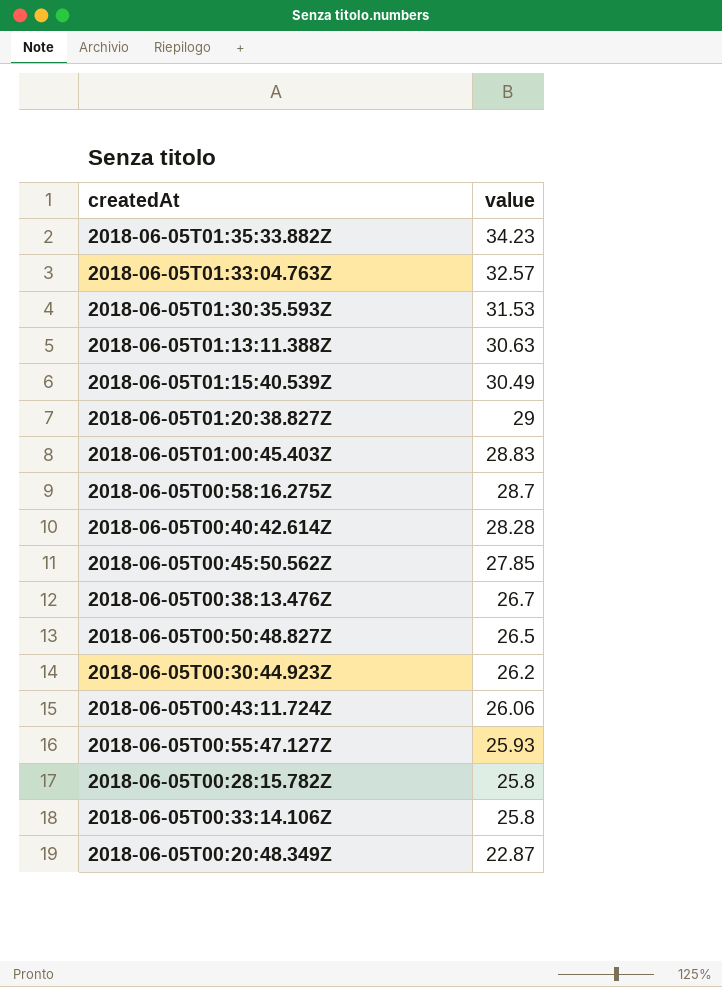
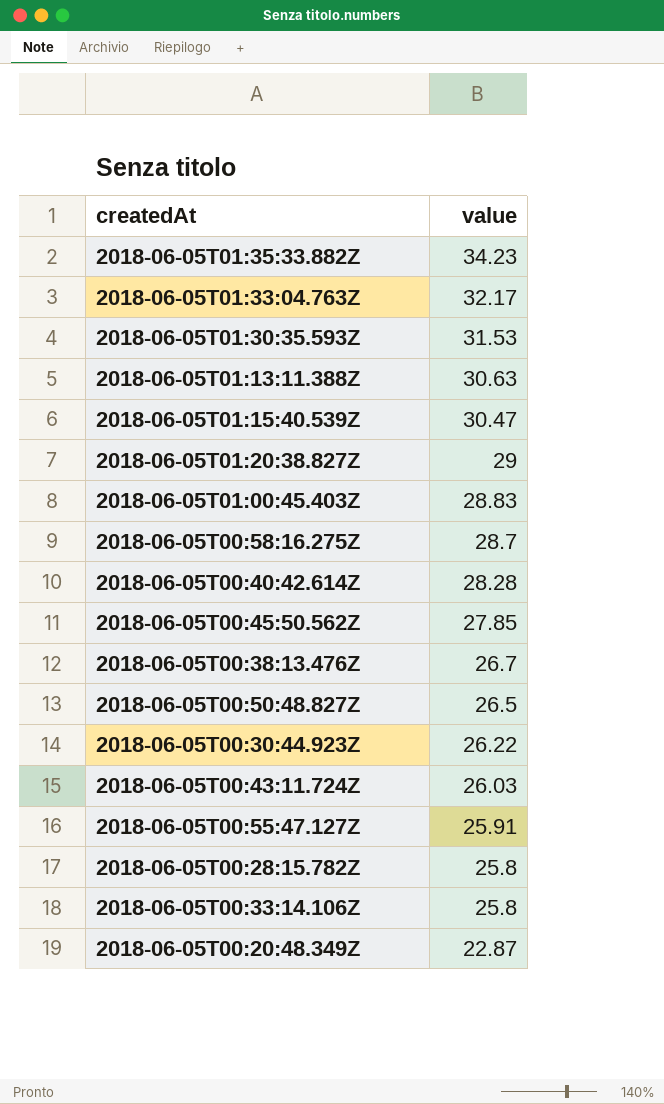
2018-06-05T01:33:04.763Z | value: 32.57 -> 32.17
2018-06-05T01:15:40.539Z | value: 30.49 -> 30.47
2018-06-05T00:30:44.923Z | value: 26.2 -> 26.22
2018-06-05T00:43:11.724Z | value: 26.06 -> 26.03
2018-06-05T00:55:47.127Z | value: 25.93 -> 25.91

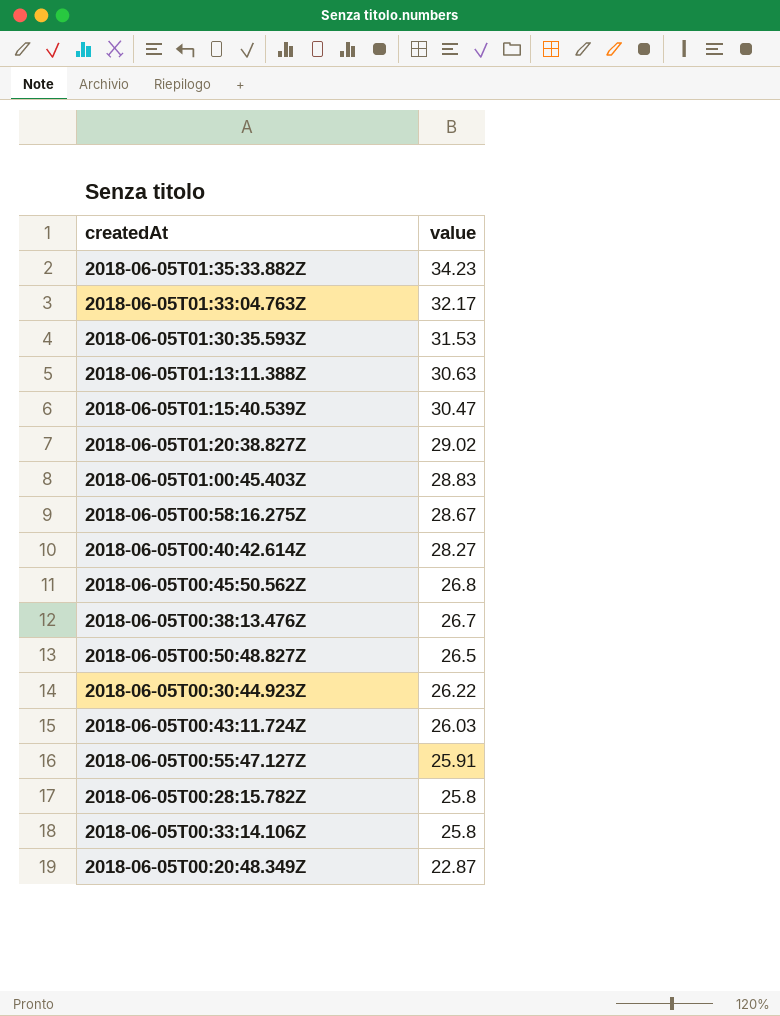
2018-06-05T01:20:38.827Z | value: 29 -> 29.02
2018-06-05T00:58:16.275Z | value: 28.7 -> 28.67
2018-06-05T00:40:42.614Z | value: 28.28 -> 28.27
2018-06-05T00:45:50.562Z | value: 27.85 -> 26.8

